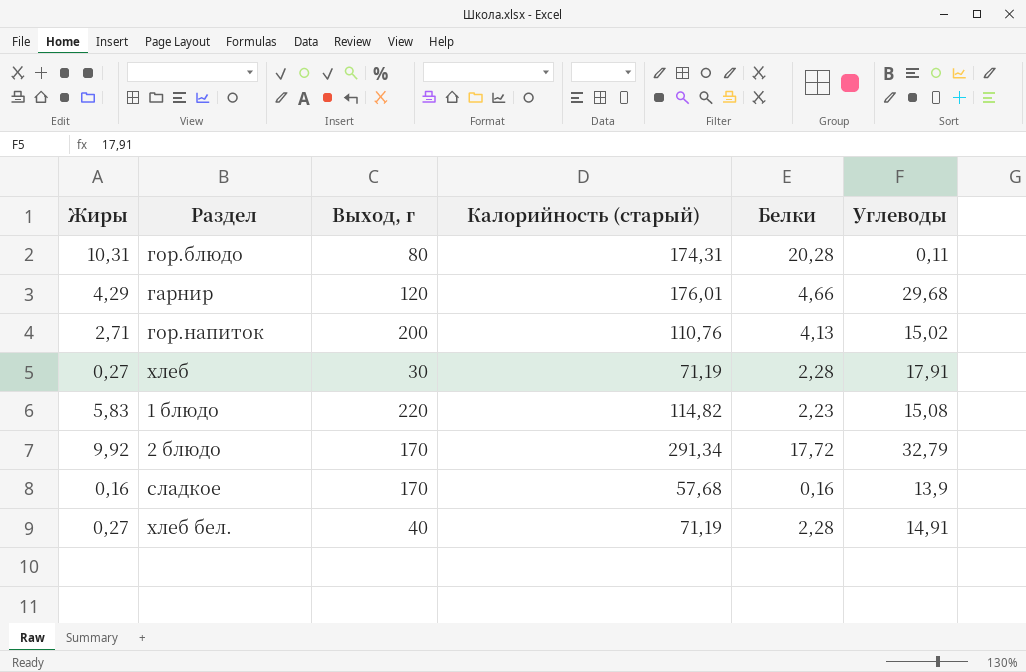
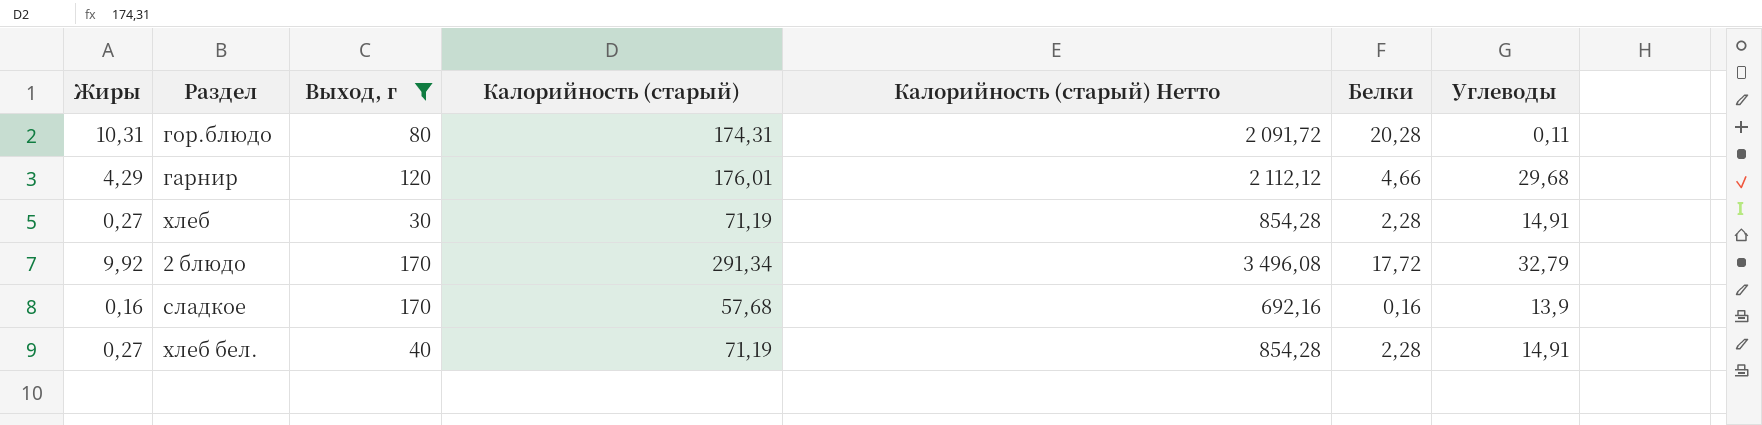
filter: none -> Выход, г <= 170
column Калорийность (старый) Нетто | formula: none -> [Калорийность (старый)] * 12
хлеб | Углеводы: 17,91 -> 14,91

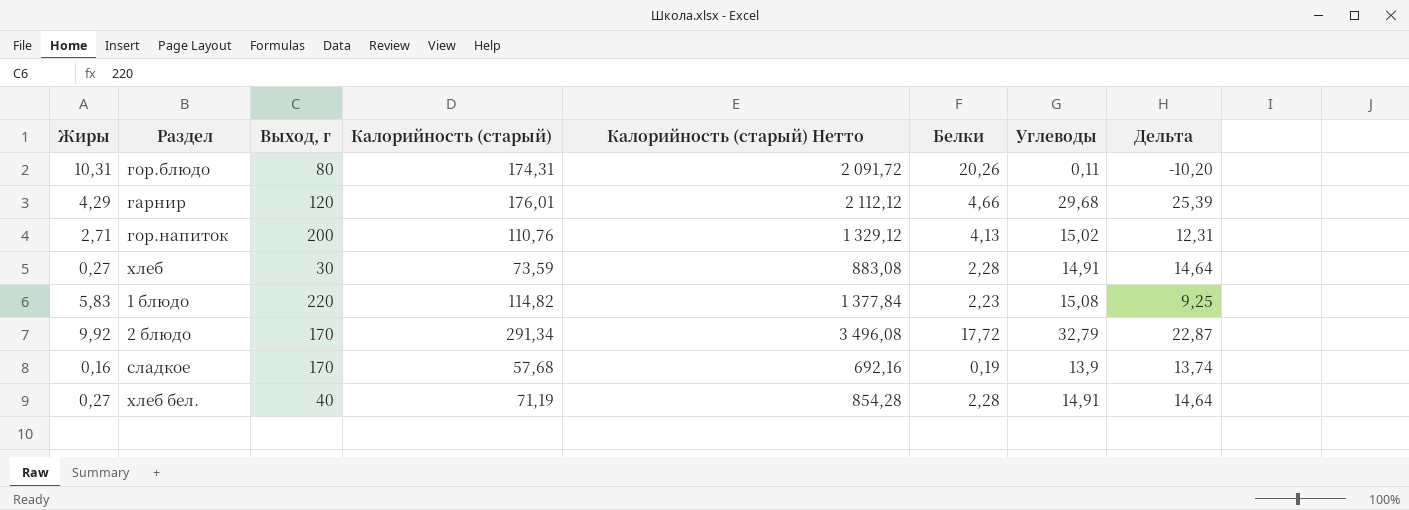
filter: Выход, г <= 170 -> none
column Дельта | formula: none -> [Углеводы] - [Жиры]
гор.блюдо | Белки: 20,28 -> 20,26
хлеб | Калорийность (старый): 71,19 -> 73,59
хлеб | Калорийность (старый) Нетто: 854,28 -> 883,08
сладкое | Белки: 0,16 -> 0,19

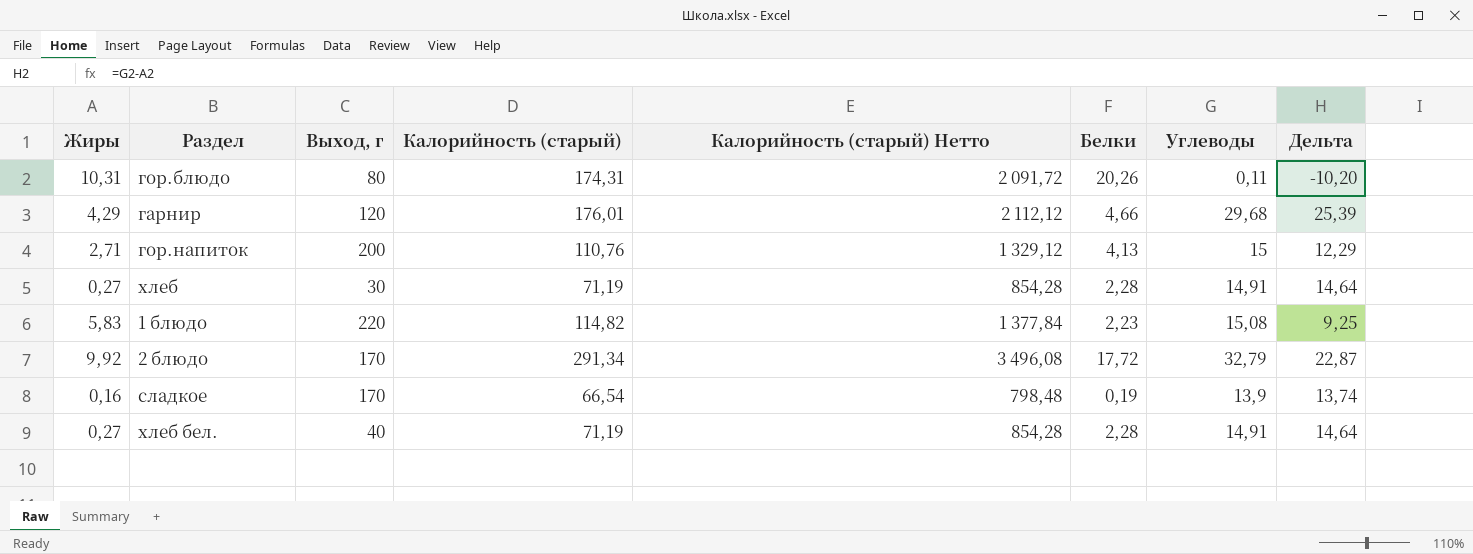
гор.напиток | Углеводы: 15,02 -> 15
гор.напиток | Дельта: 12,31 -> 12,29
хлеб | Калорийность (старый): 73,59 -> 71,19
хлеб | Калорийность (старый) Нетто: 883,08 -> 854,28
сладкое | Калорийность (старый): 57,68 -> 66,54
сладкое | Калорийность (старый) Нетто: 692,16 -> 798,48

